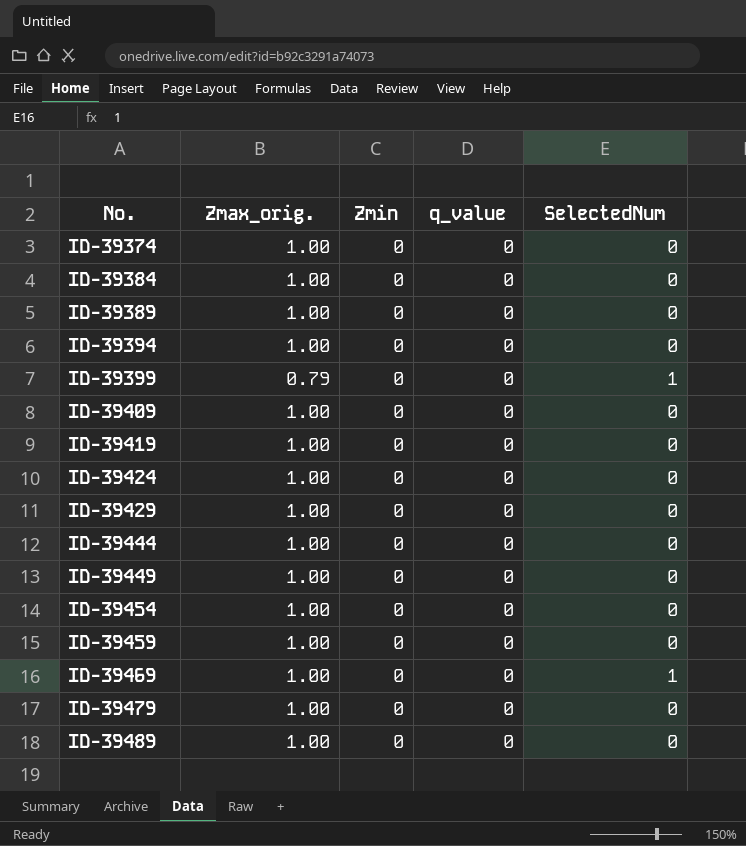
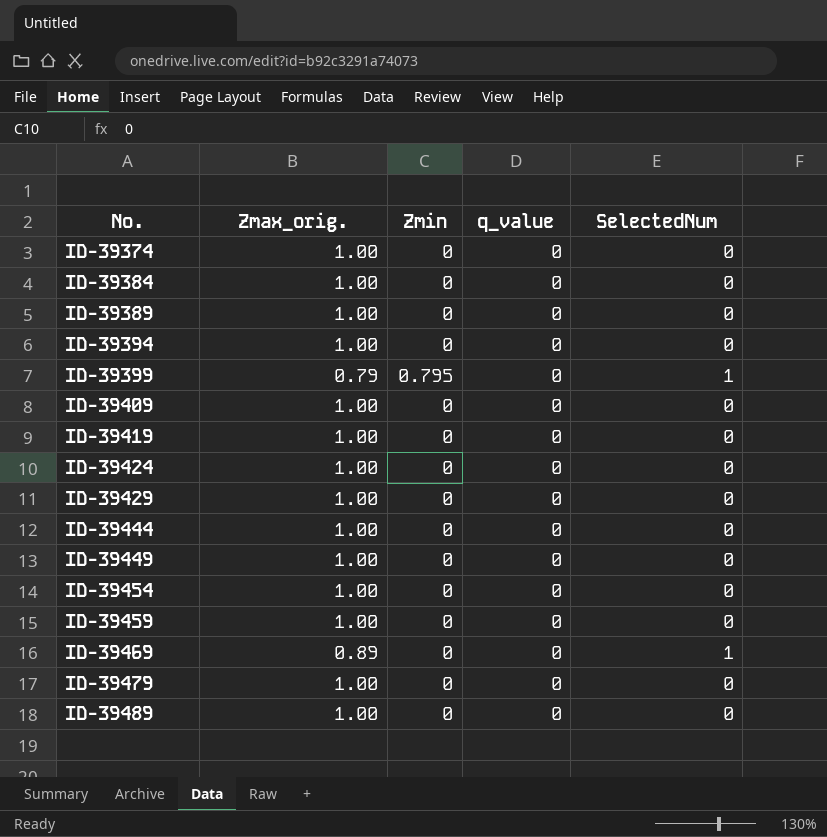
ID-39399 | Zmin: 0 -> 0.795
ID-39469 | Zmax_orig.: 1.00 -> 0.89

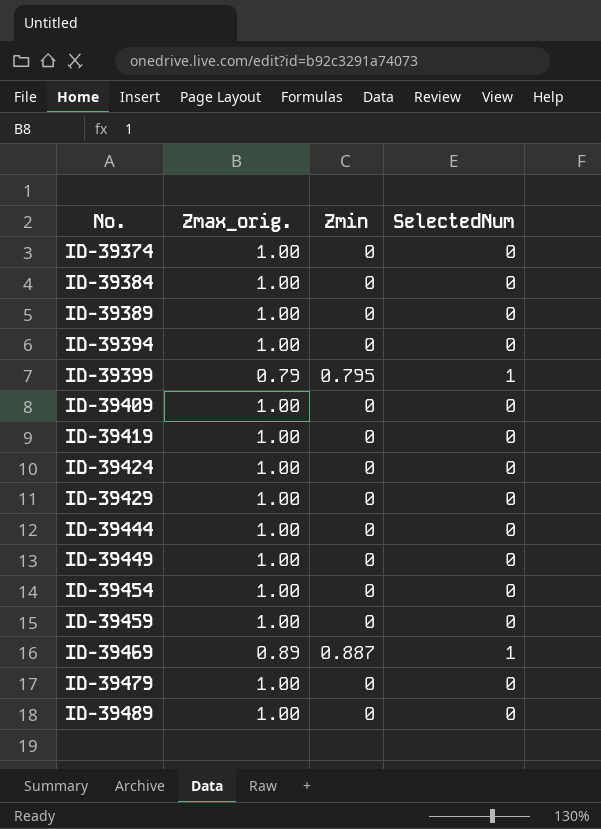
column q_value | position: 4 -> none
ID-39469 | Zmin: 0 -> 0.887

